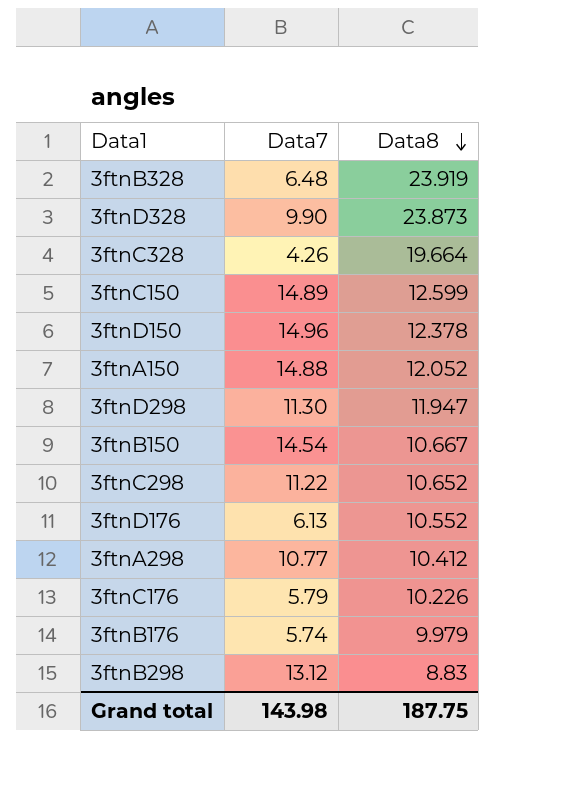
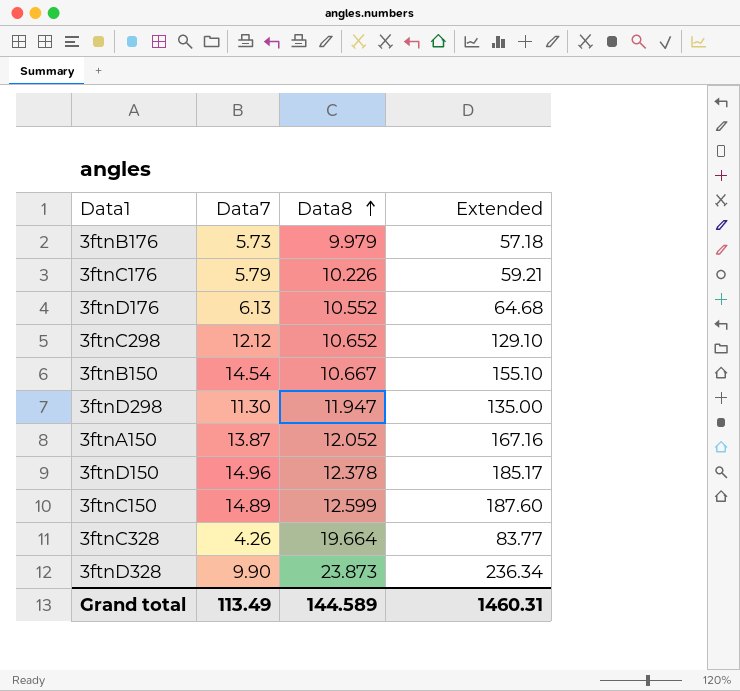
row order: Data8 descending -> Data8 ascending
column Extended | formula: none -> [Data7] * [Data8]
row 3ftnB328: 6.48 | 23.919 -> none
row 3ftnA298: 10.77 | 10.412 -> none
row 3ftnB298: 13.12 | 8.83 -> none
3ftnB176 | Data7: 5.74 -> 5.73
3ftnC298 | Data7: 11.22 -> 12.12
3ftnA150 | Data7: 14.88 -> 13.87
Grand total | Data7: 143.98 -> 113.49
Grand total | Data8: 187.75 -> 144.589

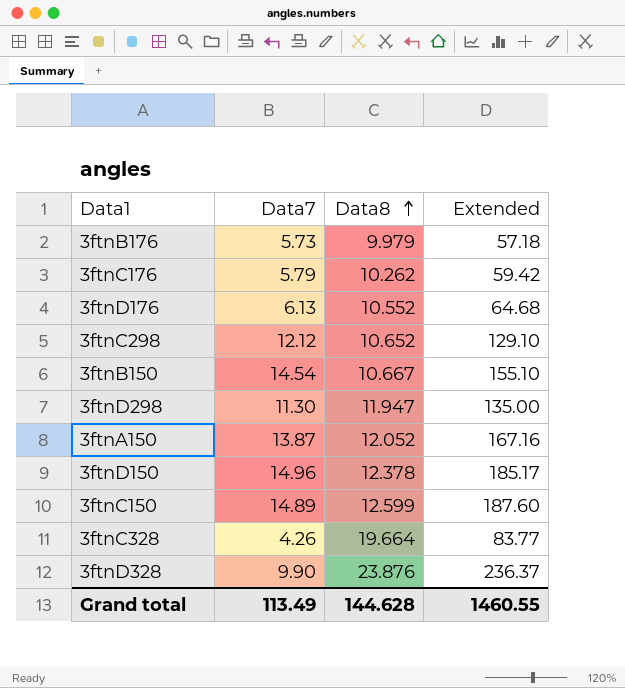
3ftnC176 | Data8: 10.226 -> 10.262
3ftnC176 | Extended: 59.21 -> 59.42
3ftnD328 | Data8: 23.873 -> 23.876
3ftnD328 | Extended: 236.34 -> 236.37
Grand total | Data8: 144.589 -> 144.628
Grand total | Extended: 1460.31 -> 1460.55

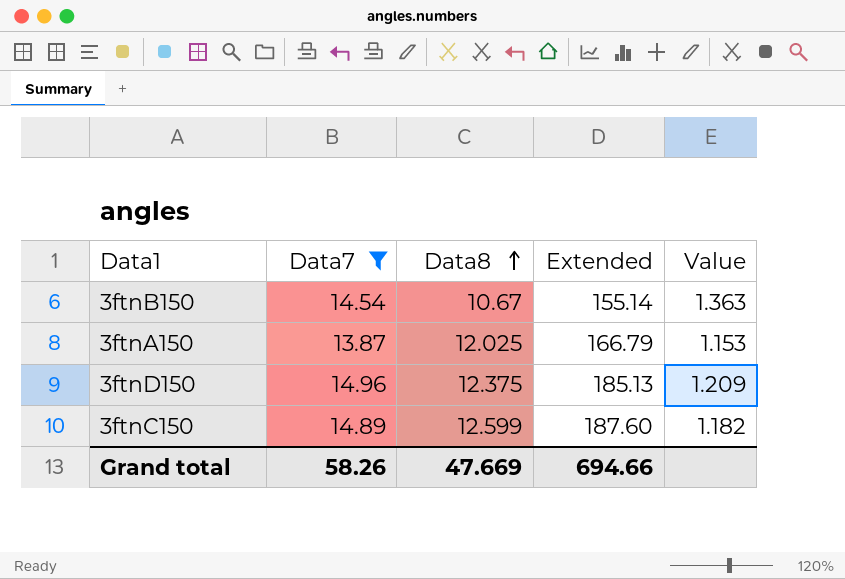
filter: none -> Data7 >= 13.87
column Value | formula: none -> [Data7] / [Data8]
3ftnB150 | Data8: 10.667 -> 10.67
3ftnB150 | Extended: 155.10 -> 155.14
3ftnA150 | Data8: 12.052 -> 12.025
3ftnA150 | Extended: 167.16 -> 166.79
3ftnD150 | Data8: 12.378 -> 12.375
3ftnD150 | Extended: 185.17 -> 185.13
Grand total | Data7: 113.49 -> 58.26
Grand total | Data8: 144.628 -> 47.669
Grand total | Extended: 1460.55 -> 694.66

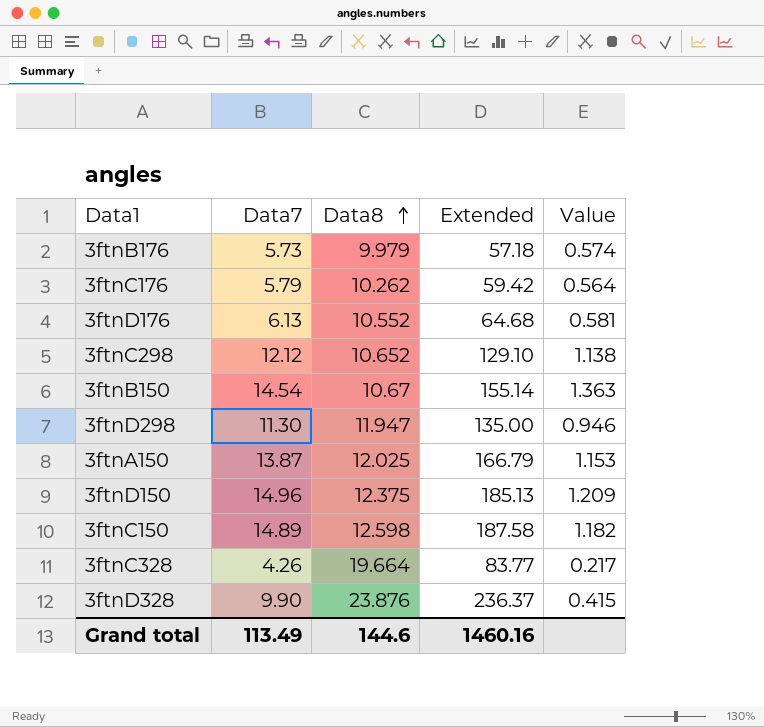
filter: Data7 >= 13.87 -> none
3ftnC150 | Data8: 12.599 -> 12.598
3ftnC150 | Extended: 187.60 -> 187.58
Grand total | Data7: 58.26 -> 113.49
Grand total | Data8: 47.669 -> 144.6
Grand total | Extended: 694.66 -> 1460.16

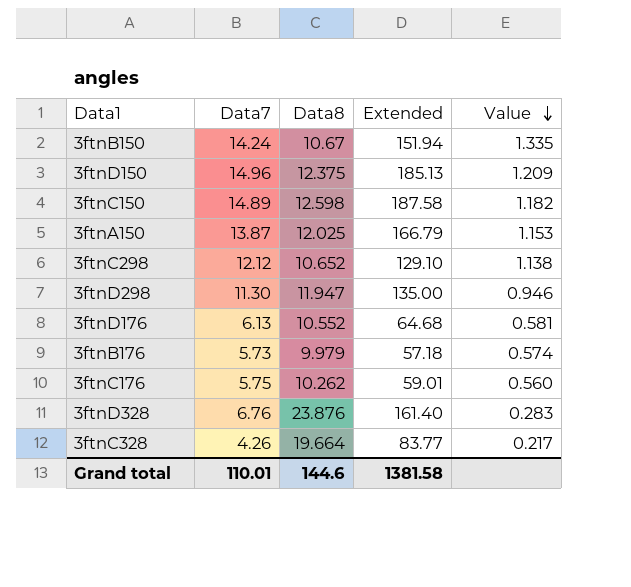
row order: Data8 ascending -> Value descending
3ftnB150 | Data7: 14.54 -> 14.24
3ftnB150 | Extended: 155.14 -> 151.94
3ftnB150 | Value: 1.363 -> 1.335
3ftnC176 | Data7: 5.79 -> 5.75
3ftnC176 | Extended: 59.42 -> 59.01
3ftnC176 | Value: 0.564 -> 0.560
3ftnD328 | Data7: 9.90 -> 6.76
3ftnD328 | Extended: 236.37 -> 161.40
3ftnD328 | Value: 0.415 -> 0.283
Grand total | Data7: 113.49 -> 110.01
Grand total | Extended: 1460.16 -> 1381.58

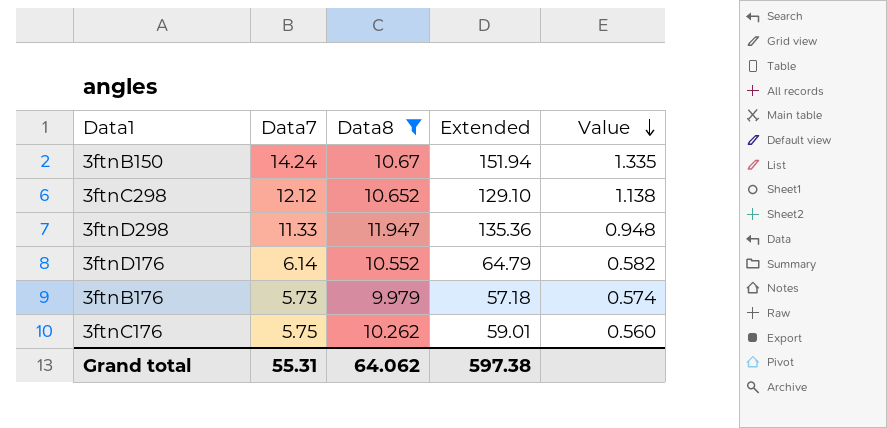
filter: none -> Data8 <= 11.947
3ftnD298 | Data7: 11.30 -> 11.33
3ftnD298 | Extended: 135.00 -> 135.36
3ftnD298 | Value: 0.946 -> 0.948
3ftnD176 | Data7: 6.13 -> 6.14
3ftnD176 | Extended: 64.68 -> 64.79
3ftnD176 | Value: 0.581 -> 0.582
Grand total | Data7: 110.01 -> 55.31
Grand total | Data8: 144.6 -> 64.062
Grand total | Extended: 1381.58 -> 597.38

